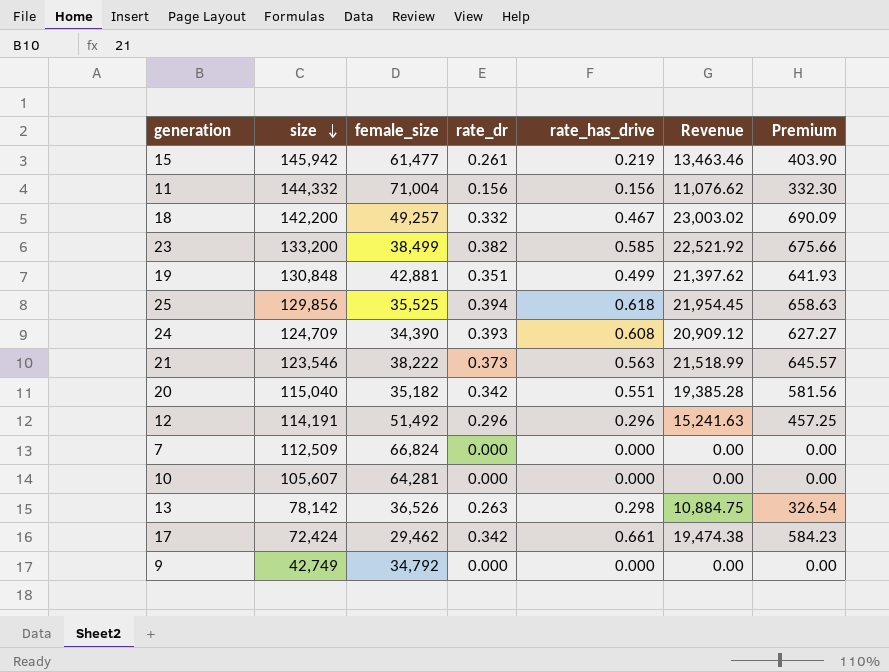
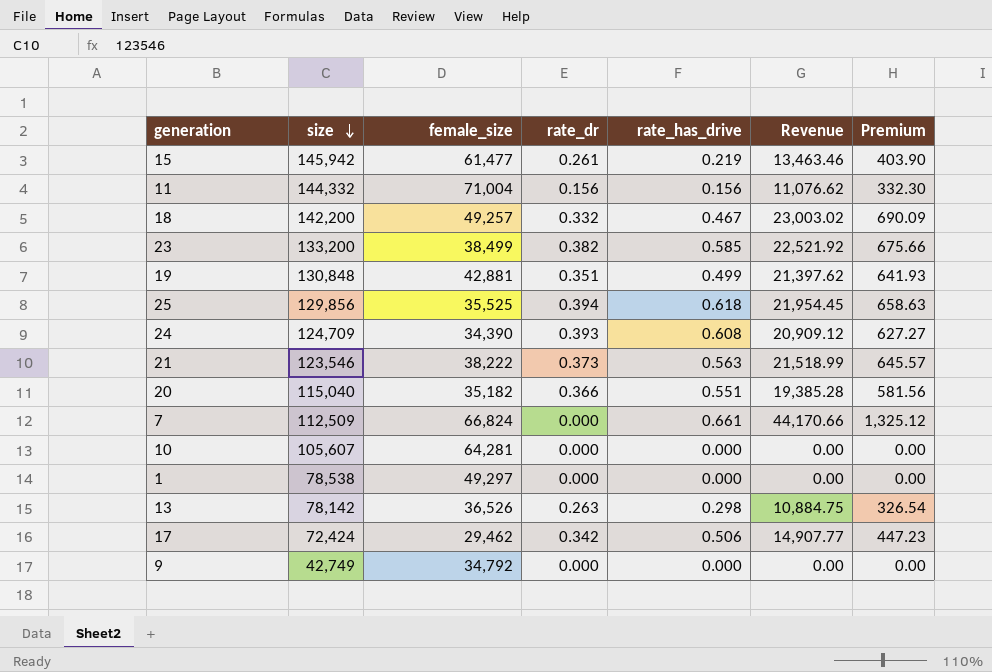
row 12: 114,191 | 51,492 | 0.296 | 0.296 | 15,241.63 | 457.25 -> none
20 | rate_dr: 0.342 -> 0.366
7 | rate_has_drive: 0.000 -> 0.661
7 | Revenue: 0.00 -> 44,170.66
7 | Premium: 0.00 -> 1,325.12
row 1: none -> 78,538 | 49,297 | 0.000 | 0.000 | 0.00 | 0.00
17 | rate_has_drive: 0.661 -> 0.506
17 | Revenue: 19,474.38 -> 14,907.77
17 | Premium: 584.23 -> 447.23

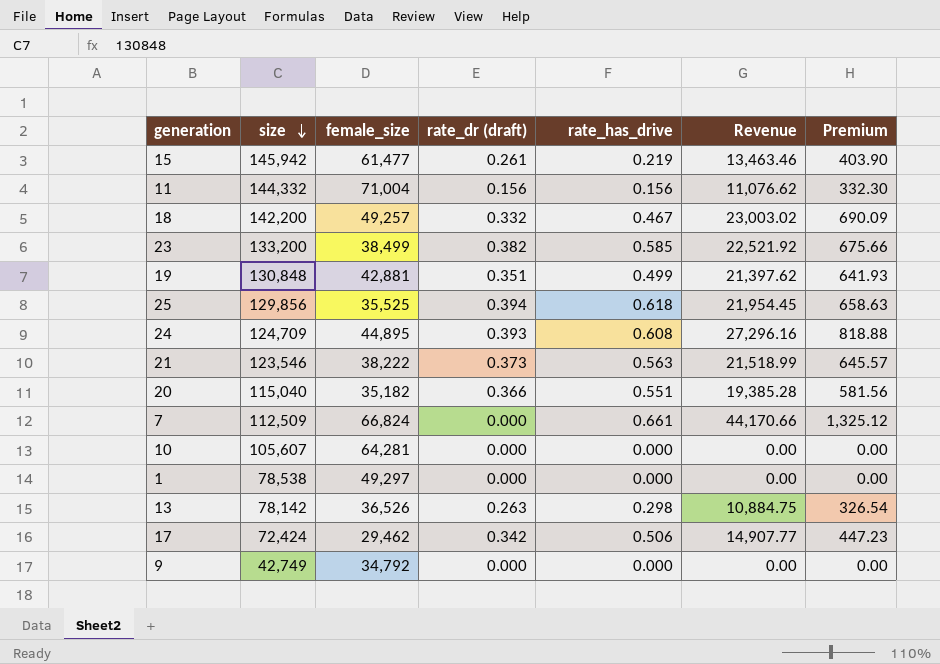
column name: rate_dr -> rate_dr (draft)
24 | female_size: 34,390 -> 44,895
24 | Revenue: 20,909.12 -> 27,296.16
24 | Premium: 627.27 -> 818.88

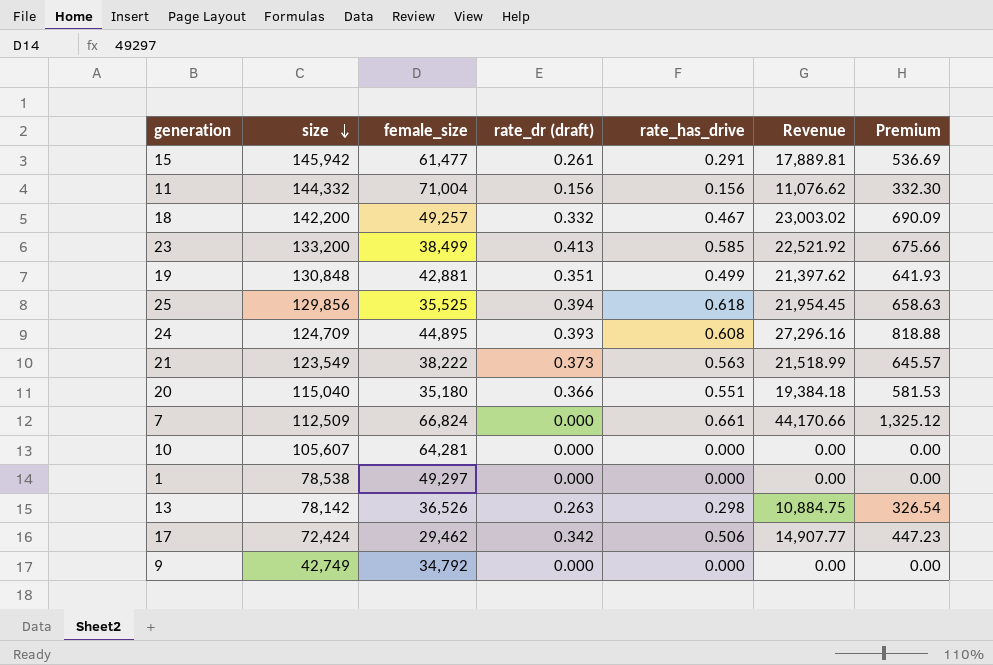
15 | rate_has_drive: 0.219 -> 0.291
15 | Revenue: 13,463.46 -> 17,889.81
15 | Premium: 403.90 -> 536.69
23 | rate_dr (draft): 0.382 -> 0.413
21 | size: 123,546 -> 123,549
20 | female_size: 35,182 -> 35,180
20 | Revenue: 19,385.28 -> 19,384.18
20 | Premium: 581.56 -> 581.53

